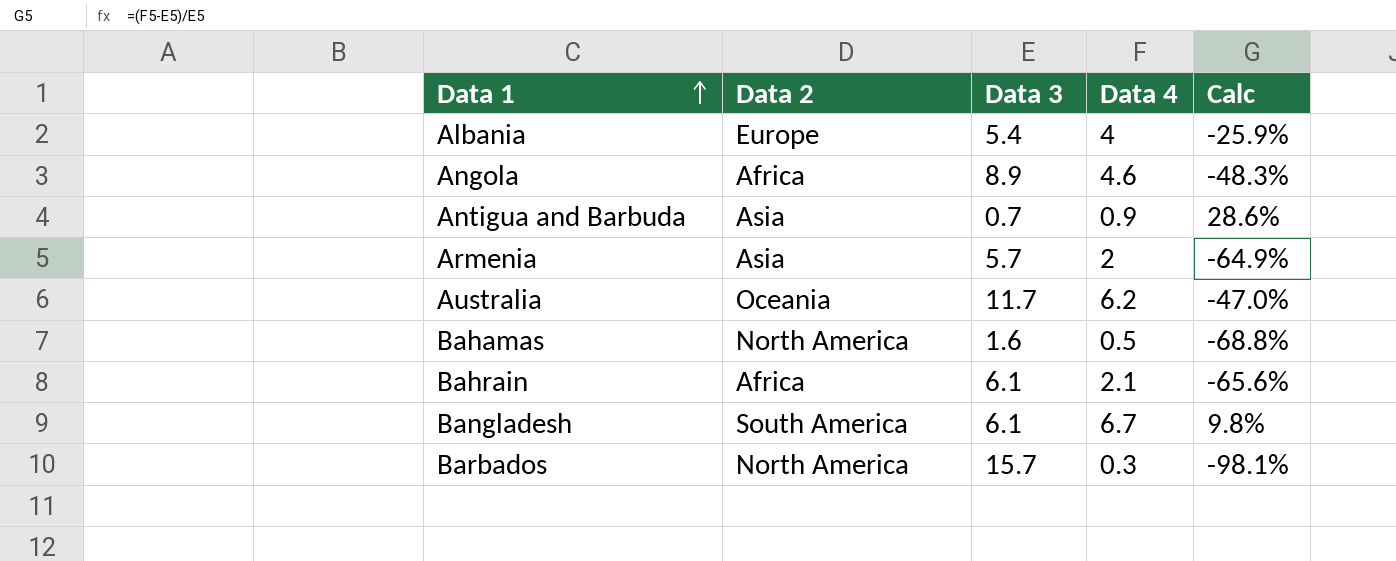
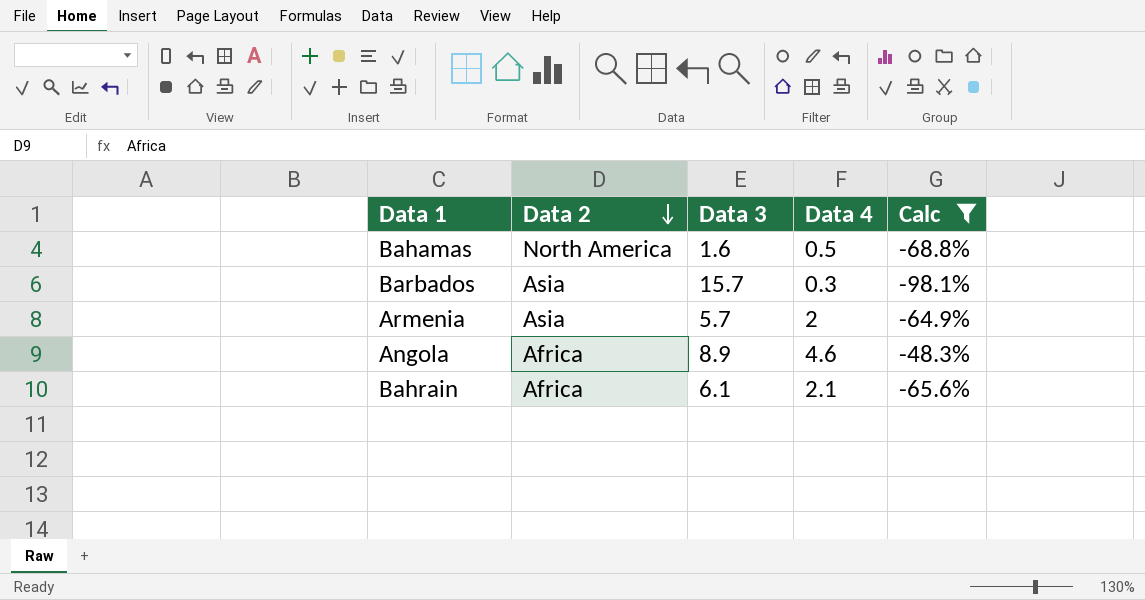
filter: none -> Calc <= -48.3%
row order: Data 1 ascending -> Data 2 descending
Barbados | Data 2: North America -> Asia

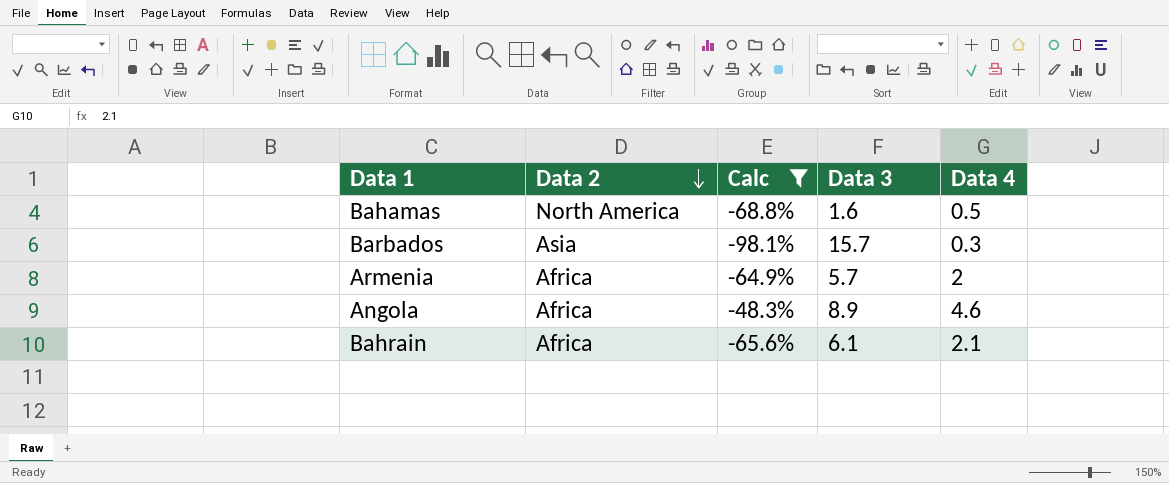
column Calc | position: 5 -> 3
Armenia | Data 2: Asia -> Africa

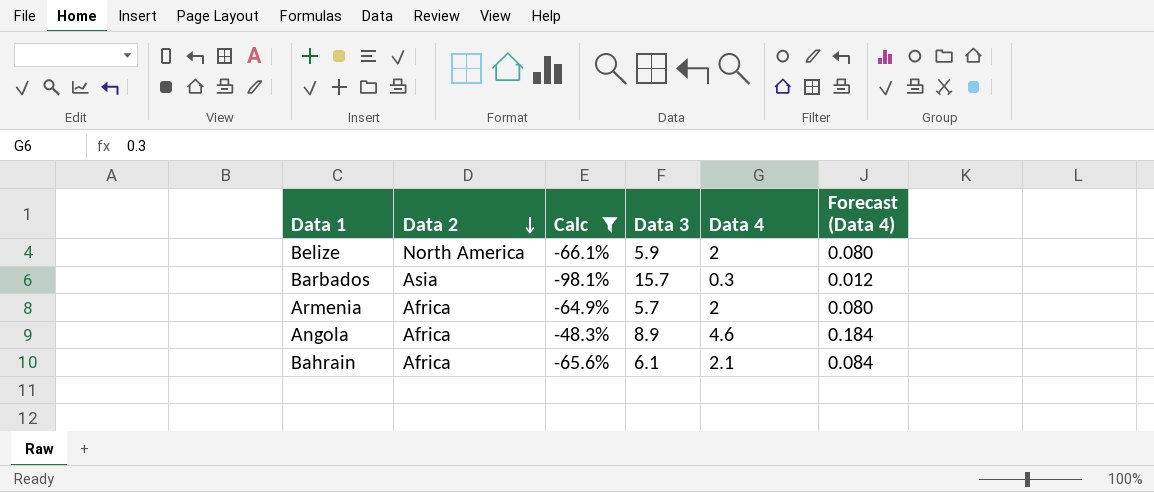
column Forecast (Data 4) | formula: none -> [Data 4] * 0.04
row Bahamas: North America | -68.8% | 1.6 | 0.5 -> none
row Belize: none -> North America | -66.1% | 5.9 | 2 | 0.080

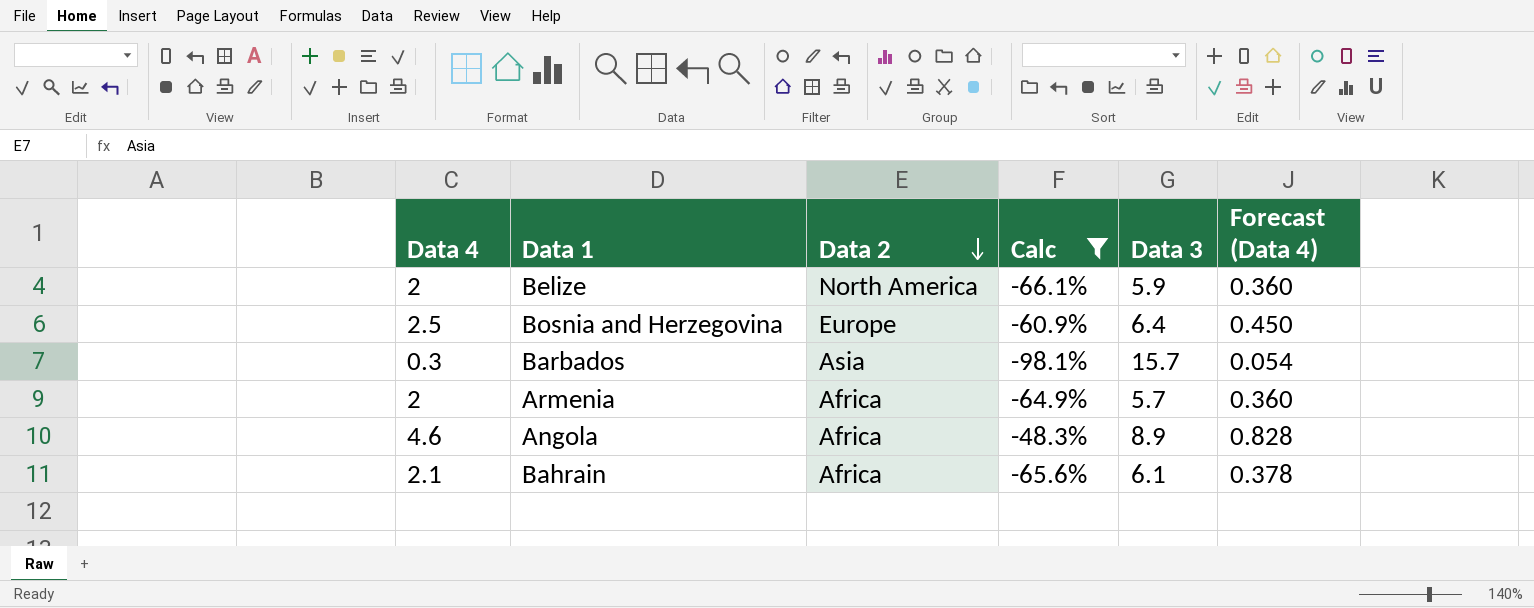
column Data 4 | position: 5 -> 1
column Forecast (Data 4) | formula: [Data 4] * 0.04 -> [Data 4] * 0.18
row Bosnia and Herzegovina: none -> 2.5 | Europe | -60.9% | 6.4 | 0.450

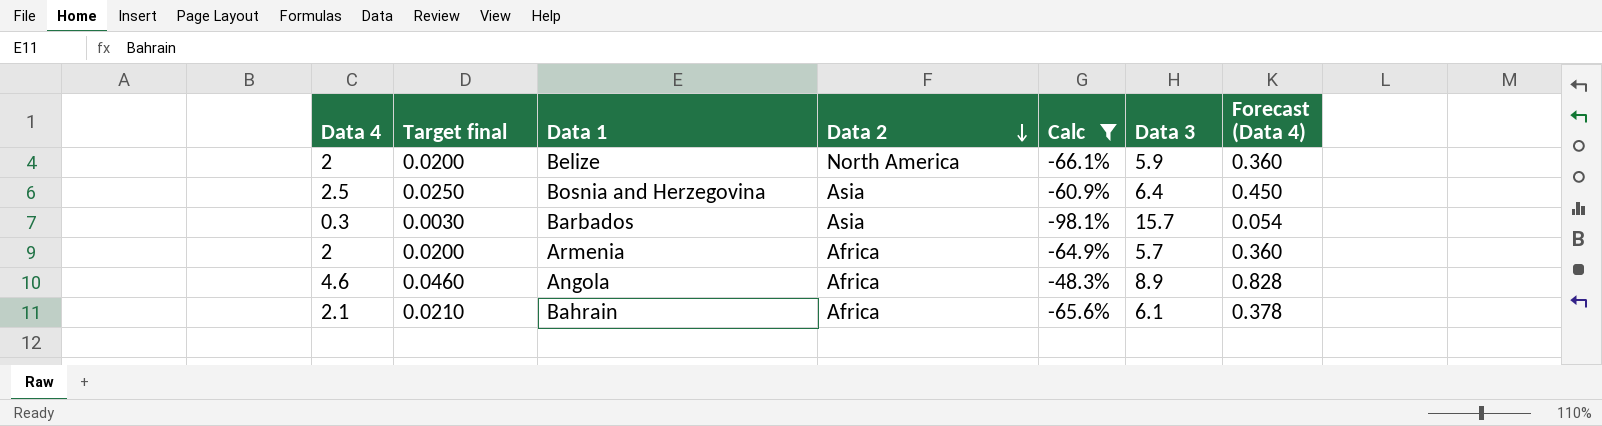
column Target final | formula: none -> [Data 4] * 0.01
Bosnia and Herzegovina | Data 2: Europe -> Asia

